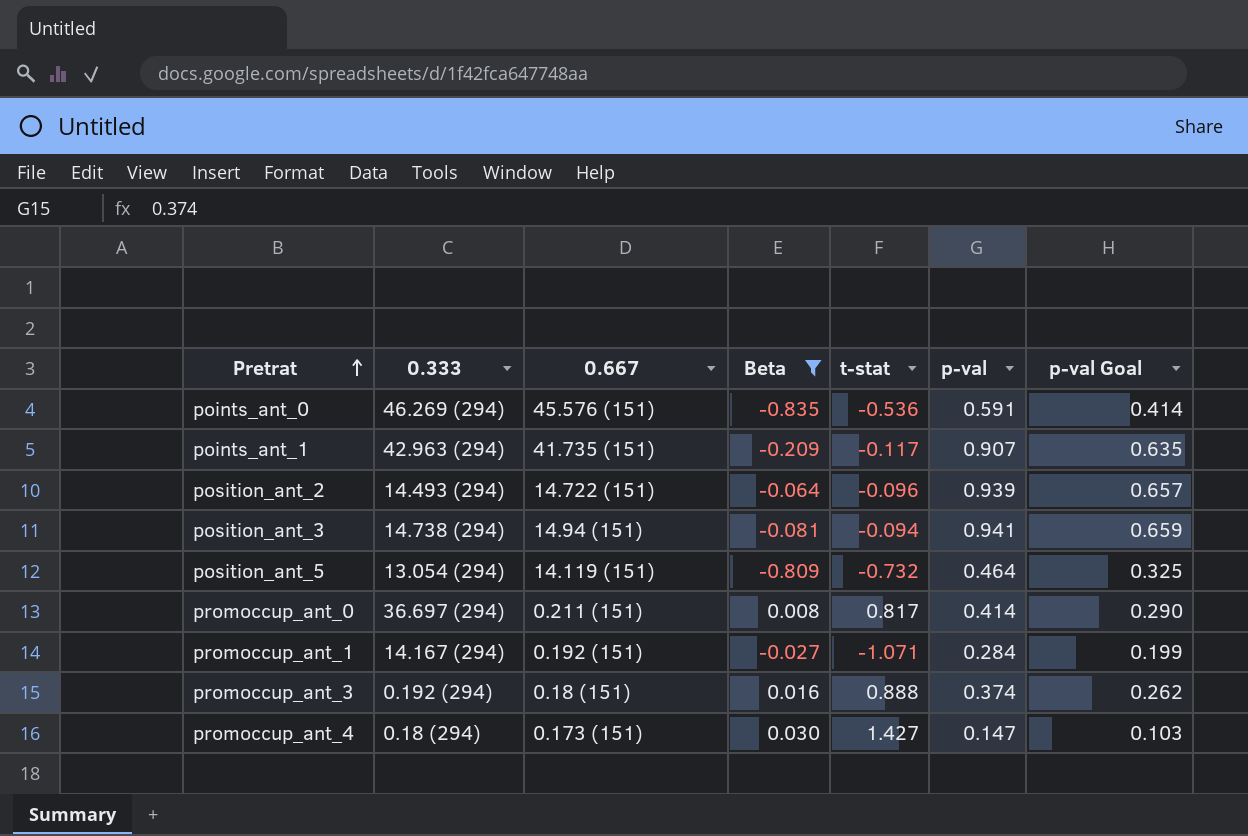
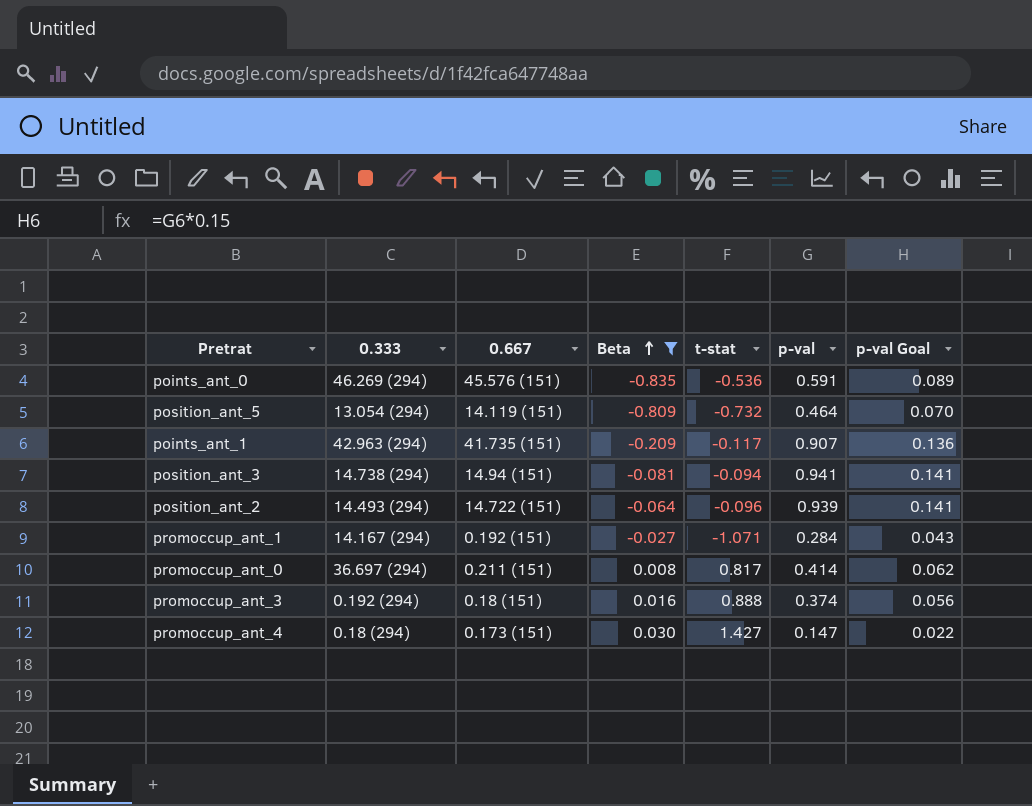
row order: Pretrat ascending -> Beta ascending
column p-val Goal | formula: [p-val] * 0.7 -> [p-val] * 0.15

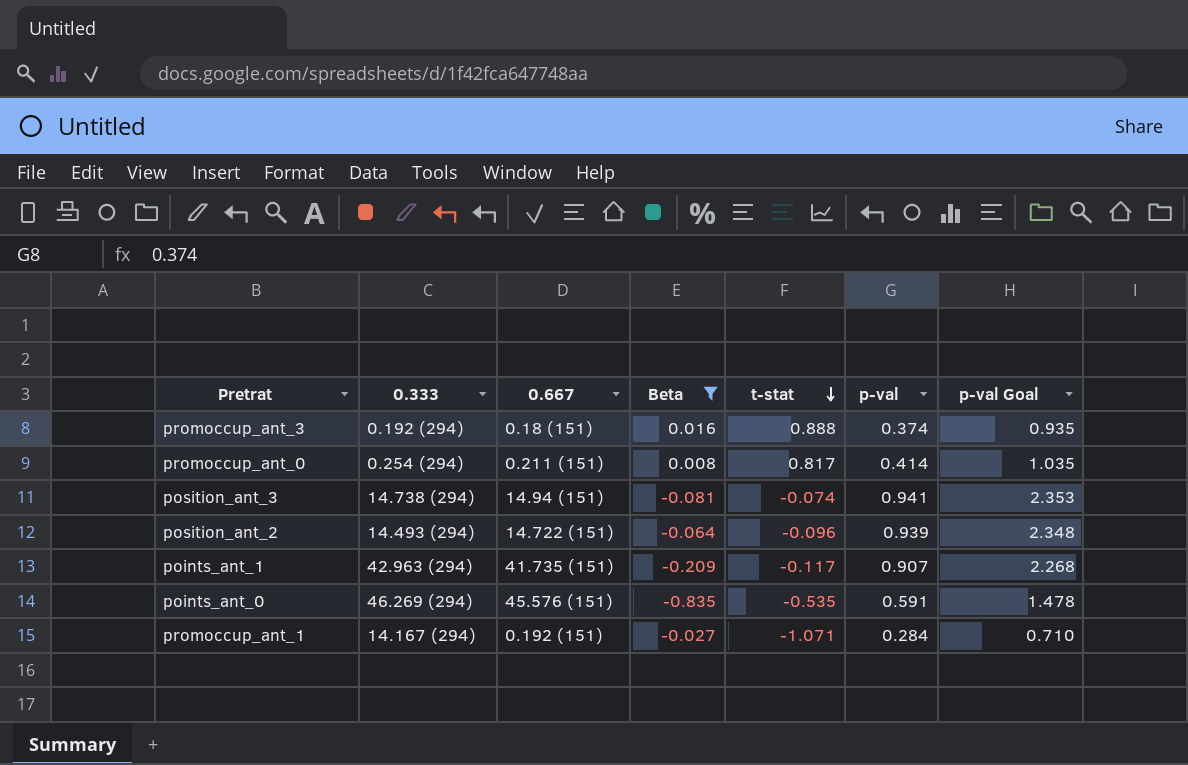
row order: Beta ascending -> t-stat descending
column p-val Goal | formula: [p-val] * 0.15 -> [p-val] * 2.5
row position_ant_5: 13.054 (294) | 14.119 (151) | -0.809 | -0.732 | 0.464 | 0.070 -> none
row promoccup_ant_4: 0.18 (294) | 0.173 (151) | 0.030 | 1.427 | 0.147 | 0.022 -> none
promoccup_ant_0 | 0.333: 36.697 (294) -> 0.254 (294)
position_ant_3 | t-stat: -0.094 -> -0.074
points_ant_0 | t-stat: -0.536 -> -0.535

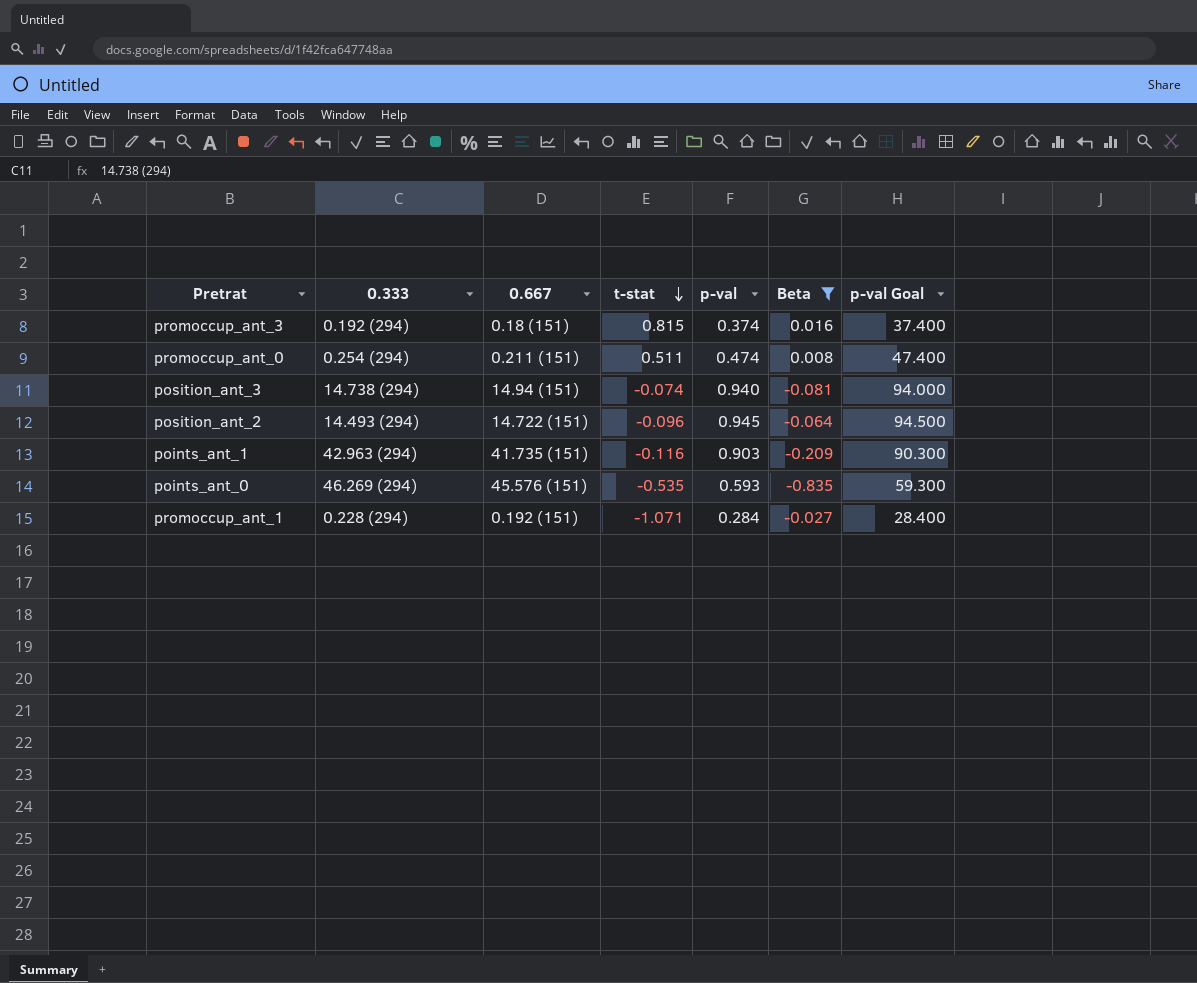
column Beta | position: 4 -> 6
column p-val Goal | formula: [p-val] * 2.5 -> [p-val] * 100
promoccup_ant_3 | t-stat: 0.888 -> 0.815
promoccup_ant_0 | t-stat: 0.817 -> 0.511
promoccup_ant_0 | p-val: 0.414 -> 0.474
position_ant_3 | p-val: 0.941 -> 0.940
position_ant_2 | p-val: 0.939 -> 0.945
points_ant_1 | t-stat: -0.117 -> -0.116
points_ant_1 | p-val: 0.907 -> 0.903
points_ant_0 | p-val: 0.591 -> 0.593
promoccup_ant_1 | 0.333: 14.167 (294) -> 0.228 (294)

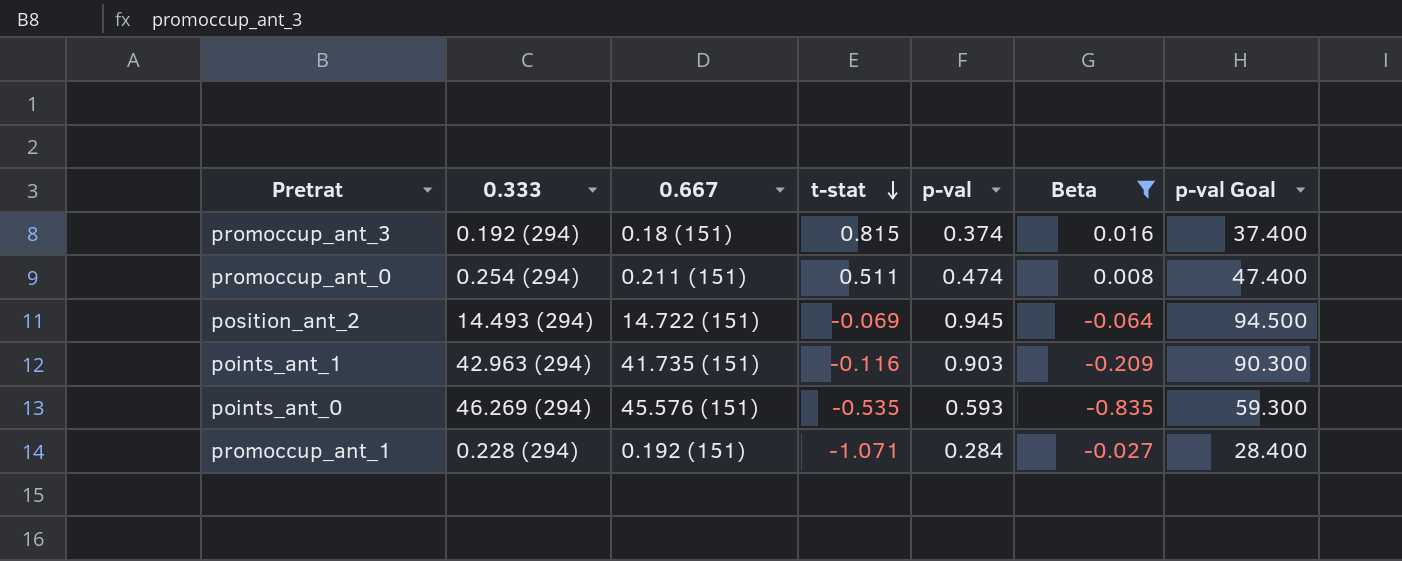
row position_ant_3: 14.738 (294) | 14.94 (151) | -0.074 | 0.940 | -0.081 | 94.000 -> none
position_ant_2 | t-stat: -0.096 -> -0.069

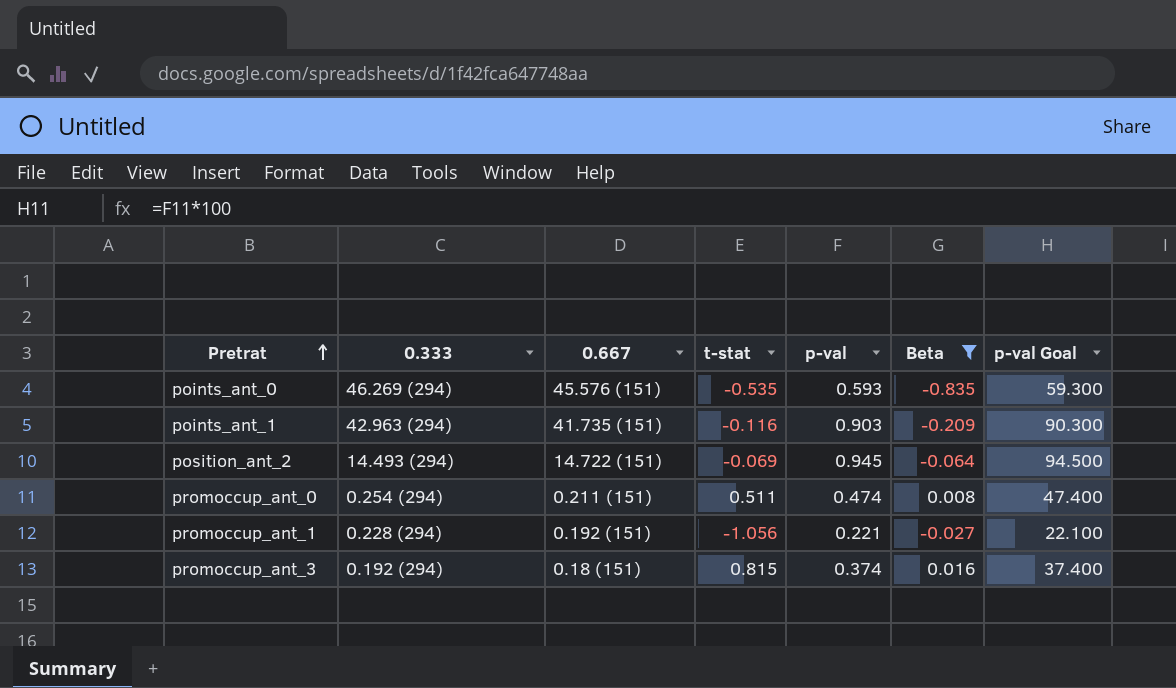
row order: t-stat descending -> Pretrat ascending
promoccup_ant_1 | t-stat: -1.071 -> -1.056
promoccup_ant_1 | p-val: 0.284 -> 0.221
promoccup_ant_1 | p-val Goal: 28.400 -> 22.100

